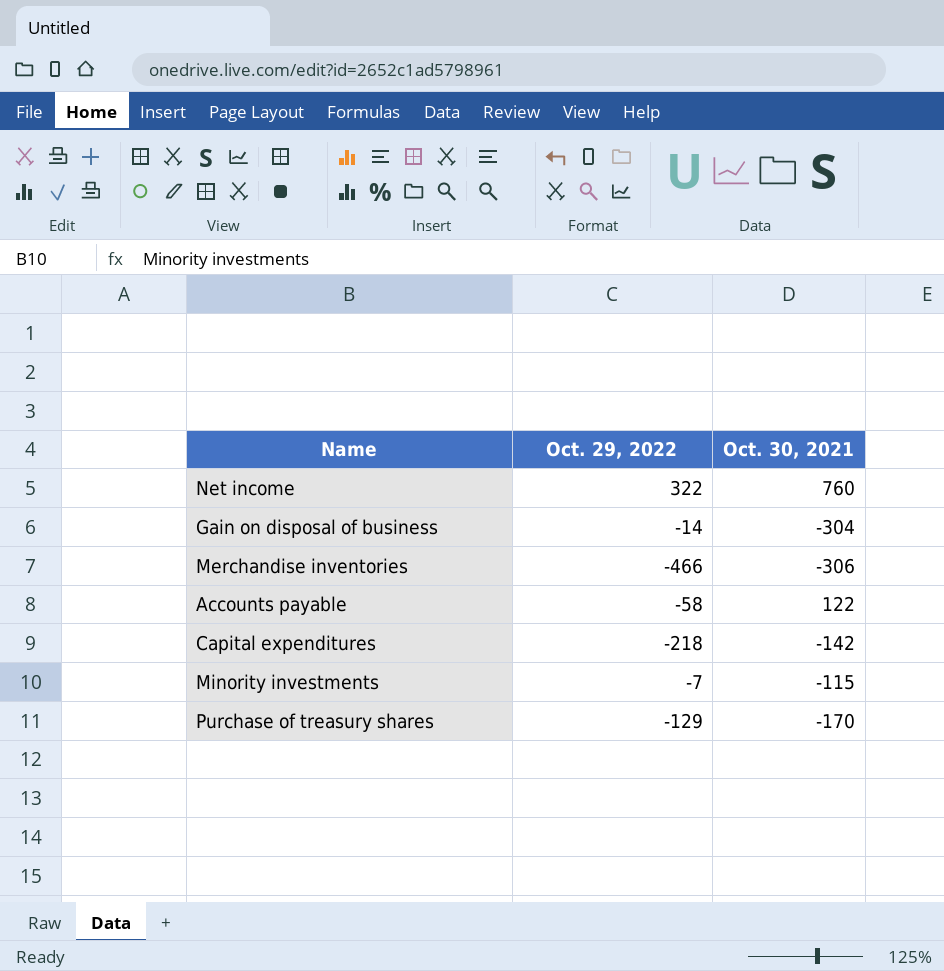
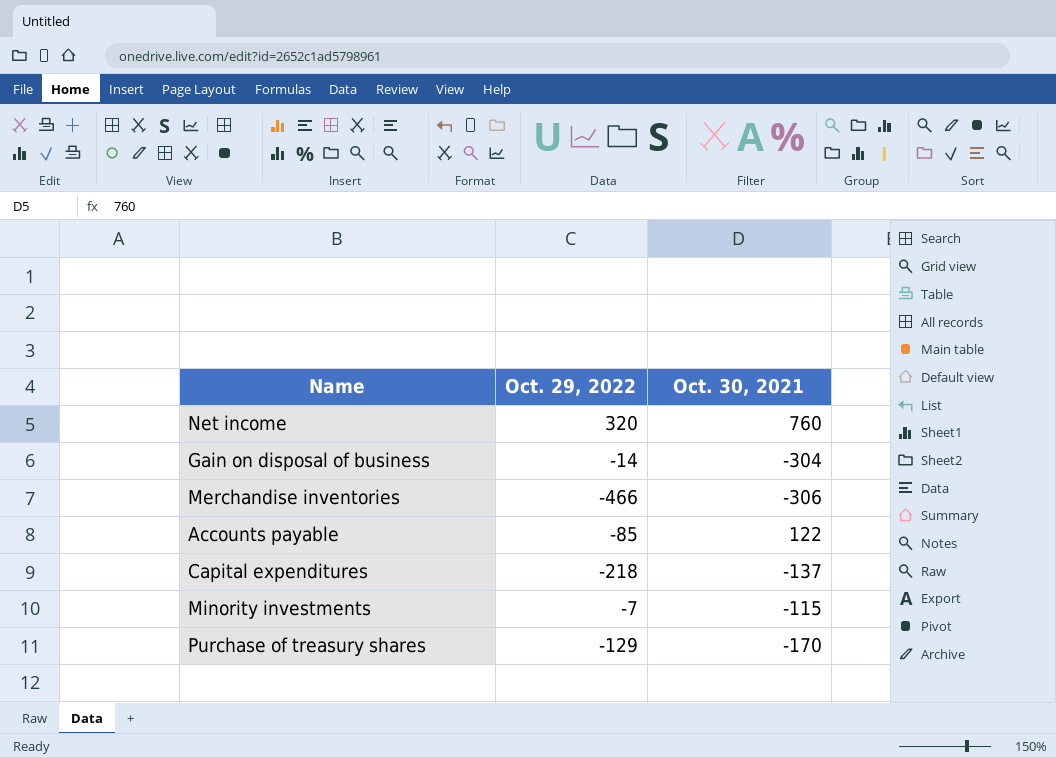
Net income | Oct. 29, 2022: 322 -> 320
Accounts payable | Oct. 29, 2022: -58 -> -85
Capital expenditures | Oct. 30, 2021: -142 -> -137

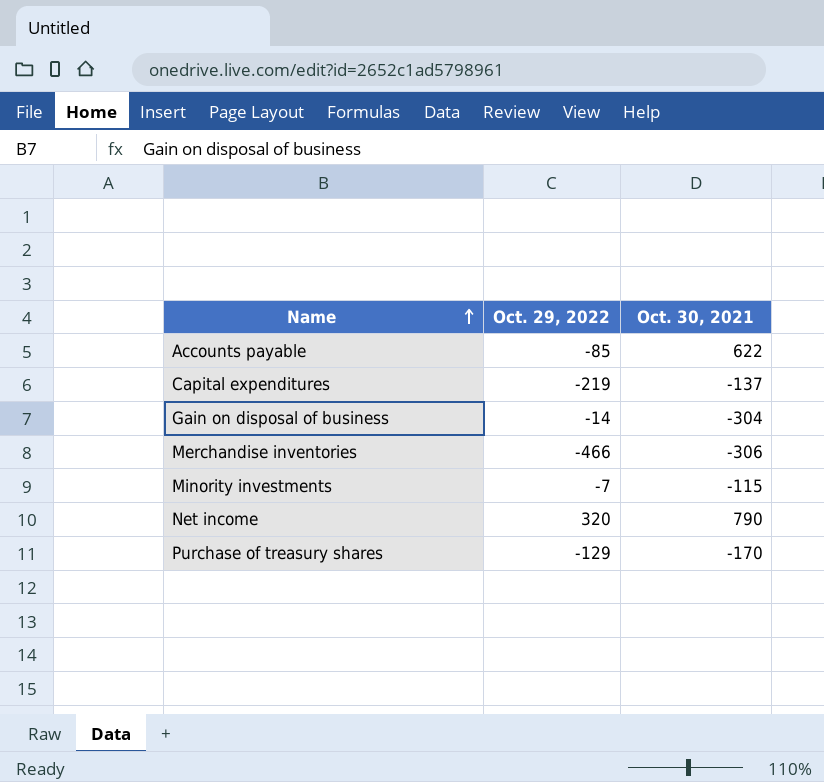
row order: none -> Name ascending
Accounts payable | Oct. 30, 2021: 122 -> 622
Capital expenditures | Oct. 29, 2022: -218 -> -219
Net income | Oct. 30, 2021: 760 -> 790

